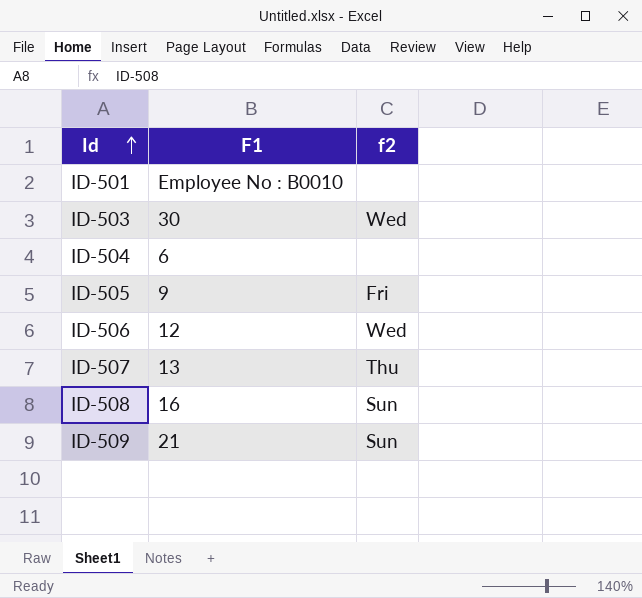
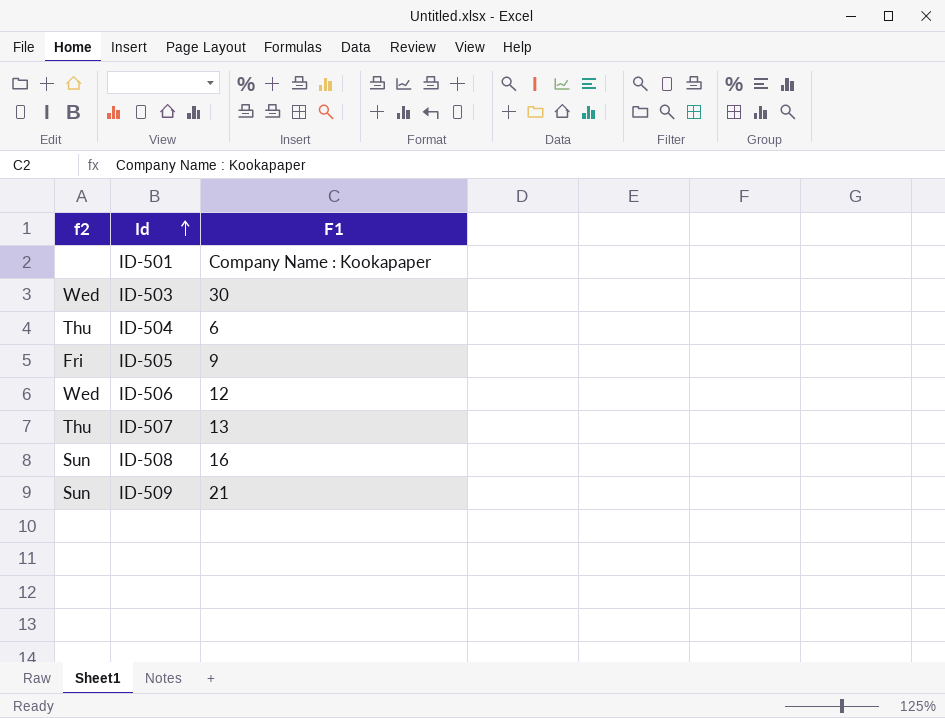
column f2 | position: 3 -> 1
ID-501 | F1: Employee No : B0010 -> Company Name : Kookapaper
ID-504 | f2: none -> Thu

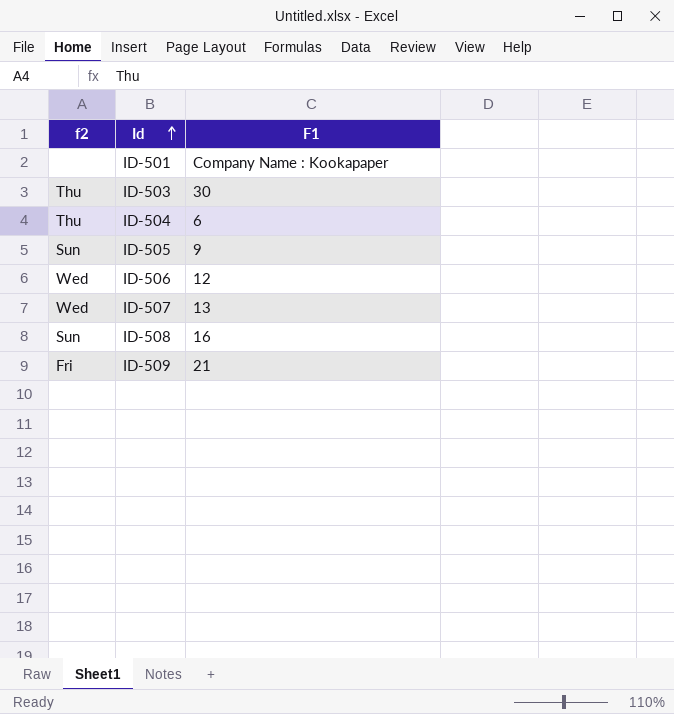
ID-503 | f2: Wed -> Thu
ID-505 | f2: Fri -> Sun
ID-507 | f2: Thu -> Wed
ID-509 | f2: Sun -> Fri

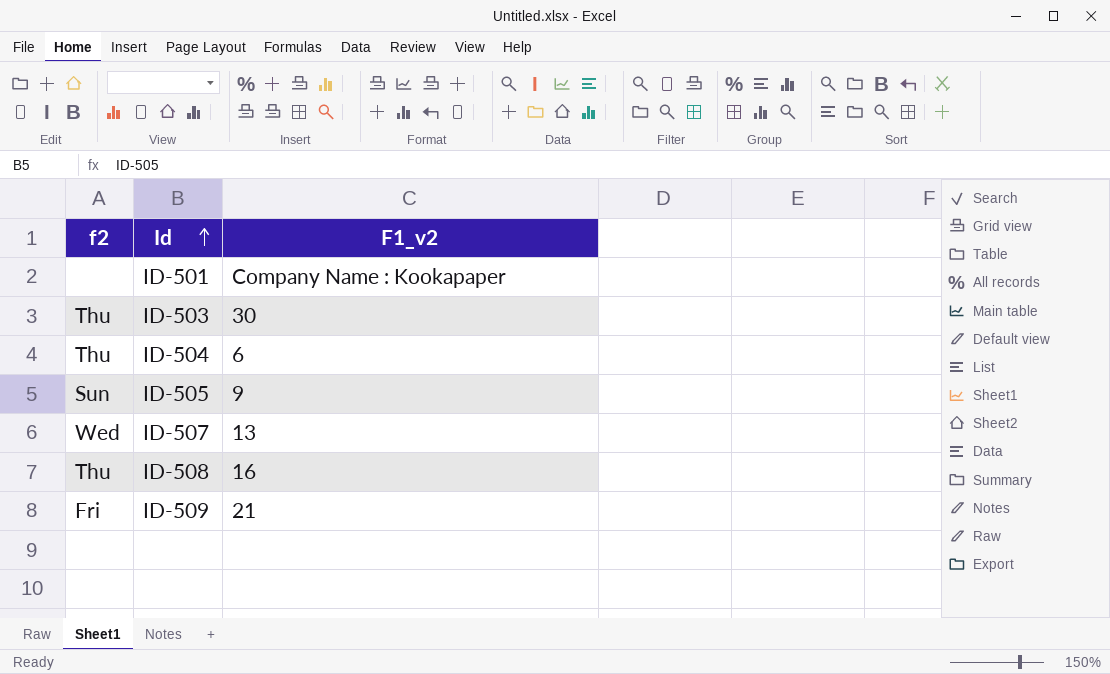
column name: F1 -> F1_v2
row ID-506: Wed | 12 -> none
ID-508 | f2: Sun -> Thu

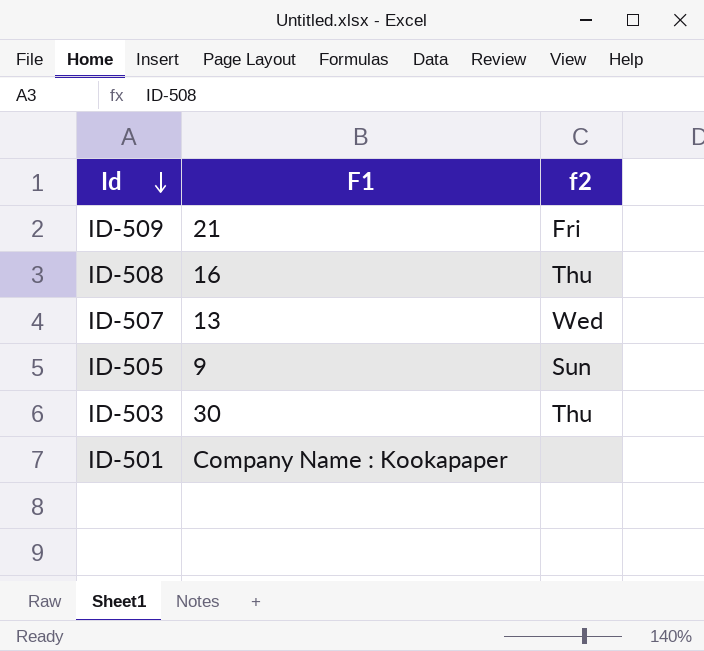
row order: Id ascending -> Id descending
column name: F1_v2 -> F1
column f2 | position: 1 -> 3
row ID-504: Thu | 6 -> none

